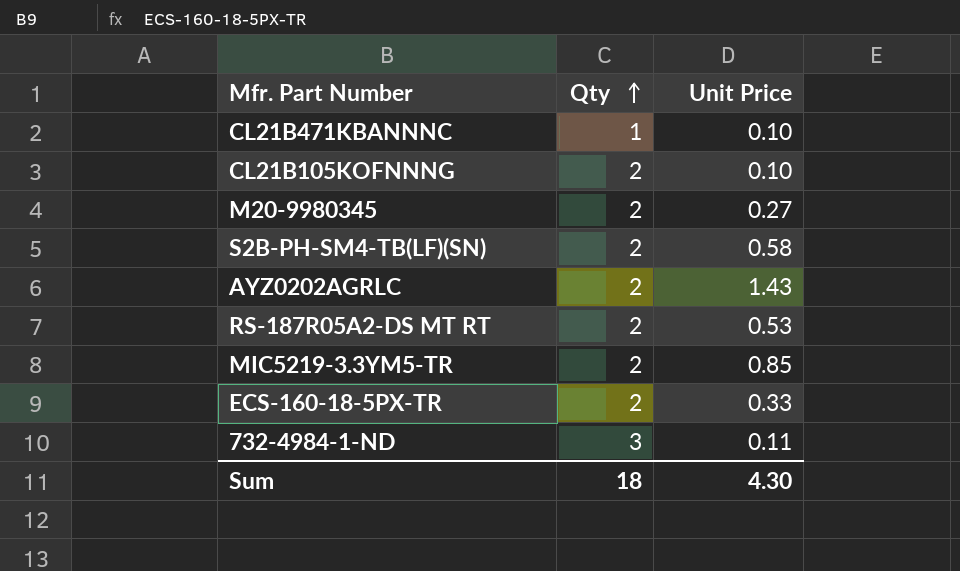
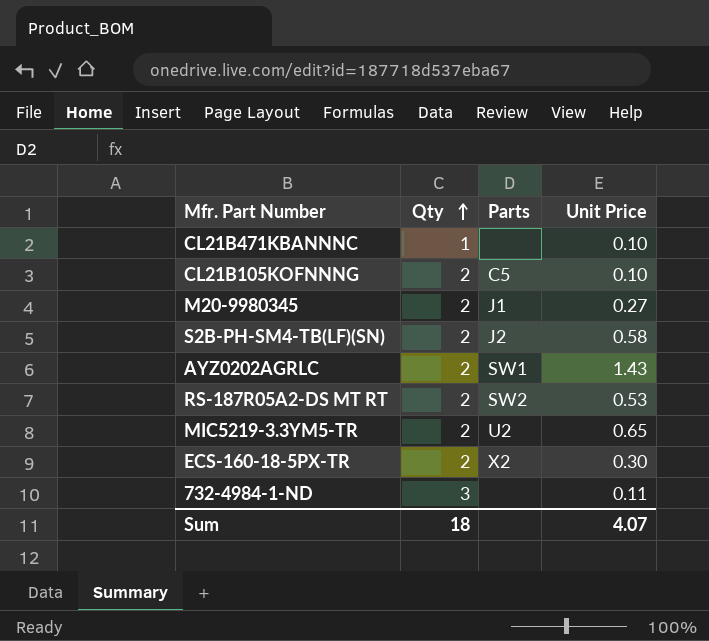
column Parts | position: none -> 3
MIC5219-3.3YM5-TR | Unit Price: 0.85 -> 0.65
ECS-160-18-5PX-TR | Unit Price: 0.33 -> 0.30
Sum | Unit Price: 4.30 -> 4.07

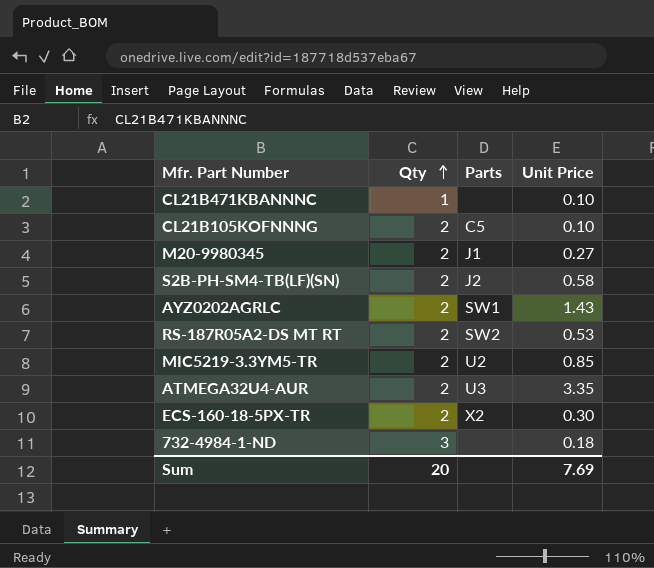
MIC5219-3.3YM5-TR | Unit Price: 0.65 -> 0.85
row ATMEGA32U4-AUR: none -> 2 | U3 | 3.35
732-4984-1-ND | Unit Price: 0.11 -> 0.18
Sum | Qty: 18 -> 20
Sum | Unit Price: 4.07 -> 7.69

